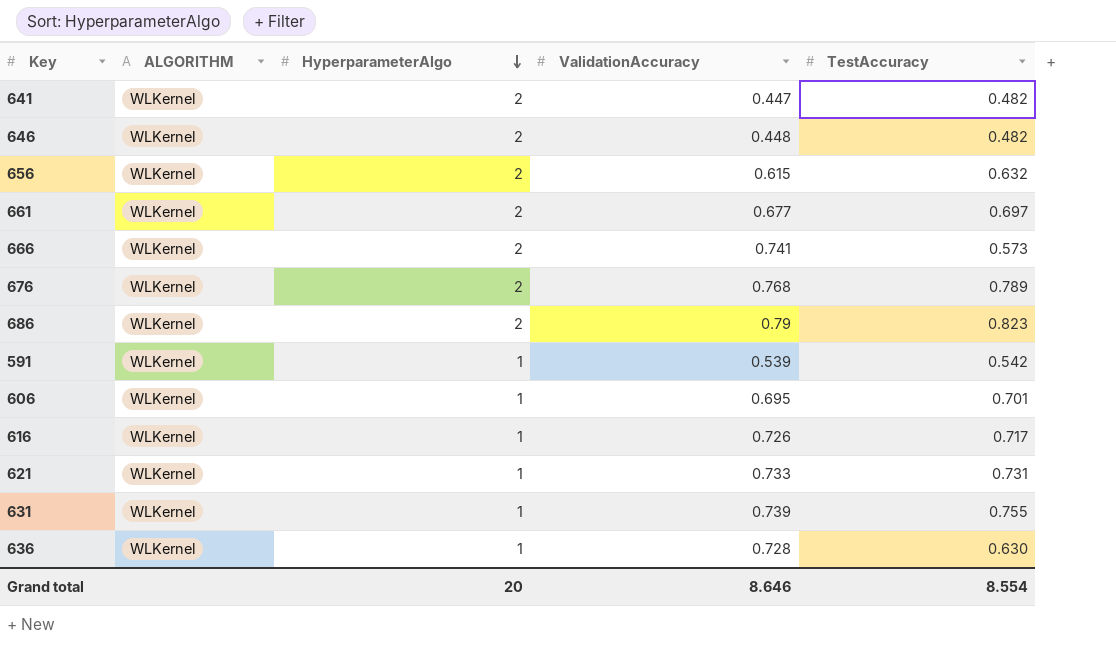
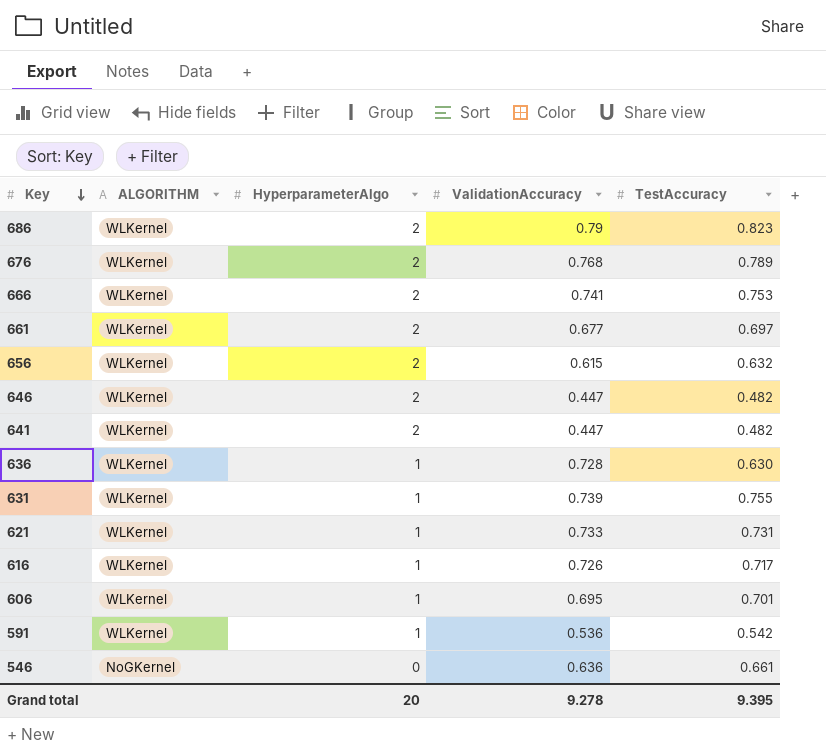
row order: HyperparameterAlgo descending -> Key descending
666 | TestAccuracy: 0.573 -> 0.753
646 | ValidationAccuracy: 0.448 -> 0.447
591 | ValidationAccuracy: 0.539 -> 0.536
row 546: none -> NoGKernel | 0 | 0.636 | 0.661
Grand total | ValidationAccuracy: 8.646 -> 9.278
Grand total | TestAccuracy: 8.554 -> 9.395

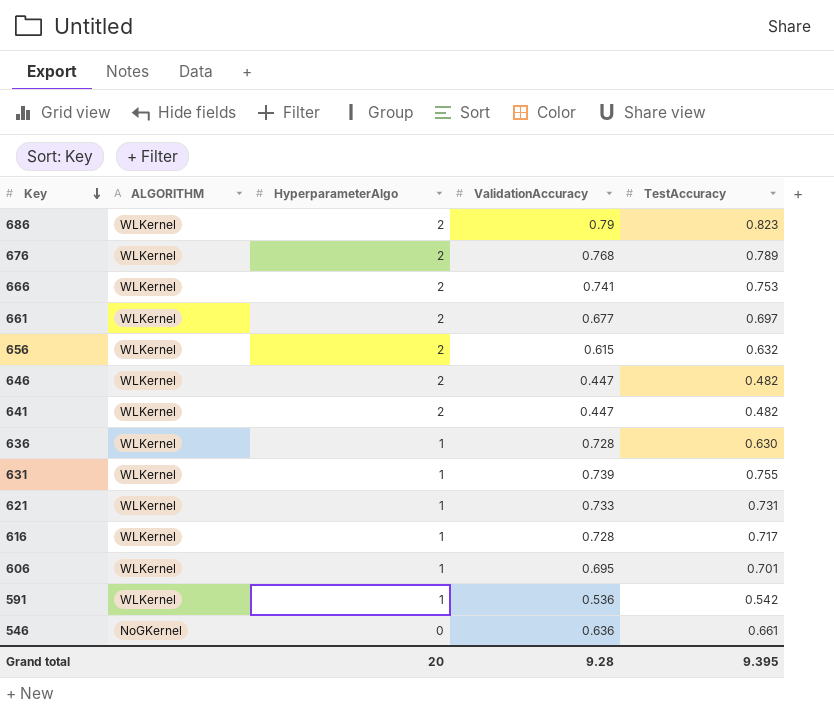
616 | ValidationAccuracy: 0.726 -> 0.728
Grand total | ValidationAccuracy: 9.278 -> 9.28

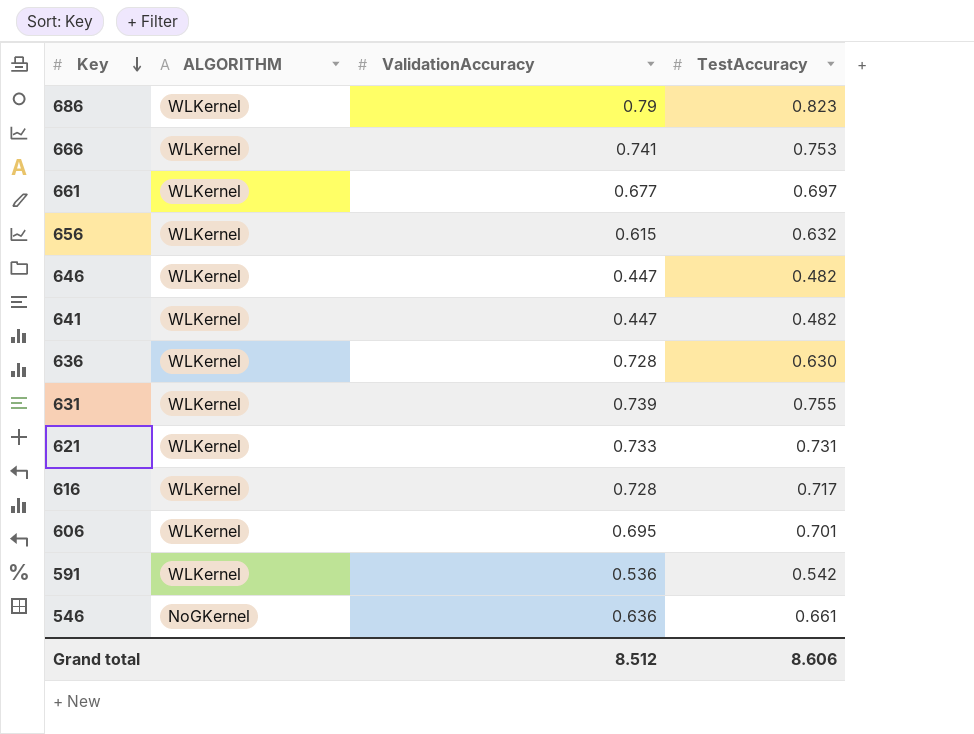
column HyperparameterAlgo | position: 3 -> none
row 676: WLKernel | 2 | 0.768 | 0.789 -> none
Grand total | ValidationAccuracy: 9.28 -> 8.512
Grand total | TestAccuracy: 9.395 -> 8.606

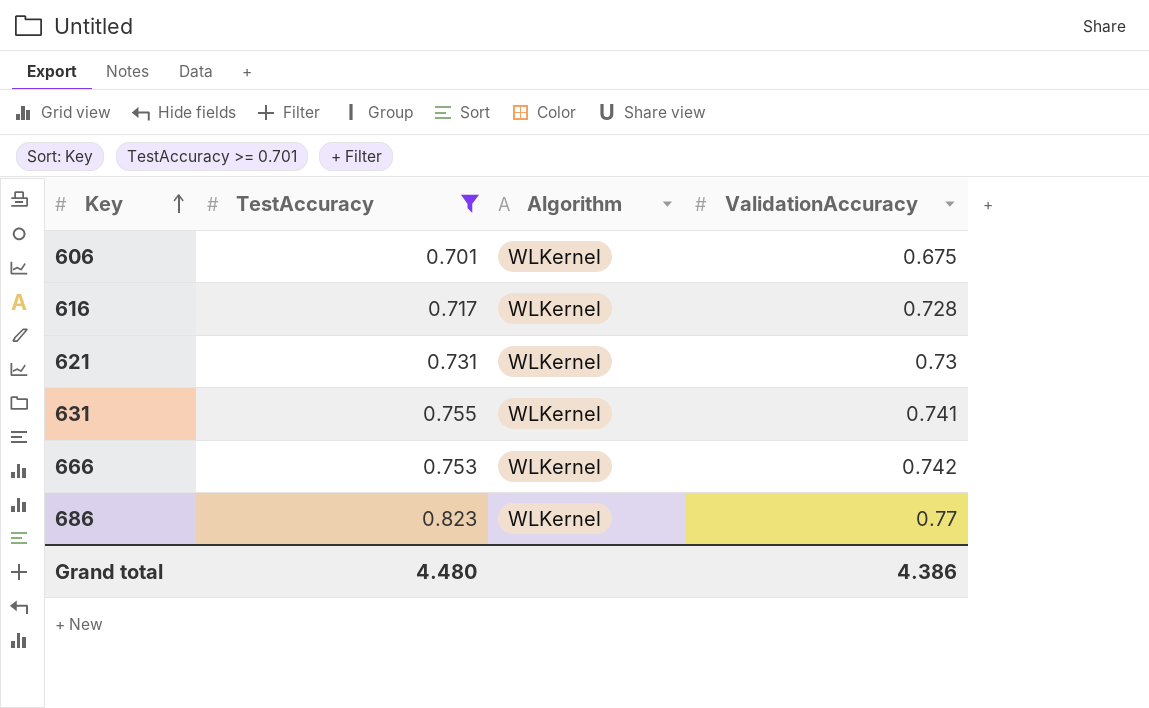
filter: none -> TestAccuracy >= 0.701
row order: Key descending -> Key ascending
column TestAccuracy | position: 4 -> 2
column name: ALGORITHM -> Algorithm
606 | ValidationAccuracy: 0.695 -> 0.675
621 | ValidationAccuracy: 0.733 -> 0.73
631 | ValidationAccuracy: 0.739 -> 0.741
666 | ValidationAccuracy: 0.741 -> 0.742
686 | ValidationAccuracy: 0.79 -> 0.77
Grand total | TestAccuracy: 8.606 -> 4.480
Grand total | ValidationAccuracy: 8.512 -> 4.386

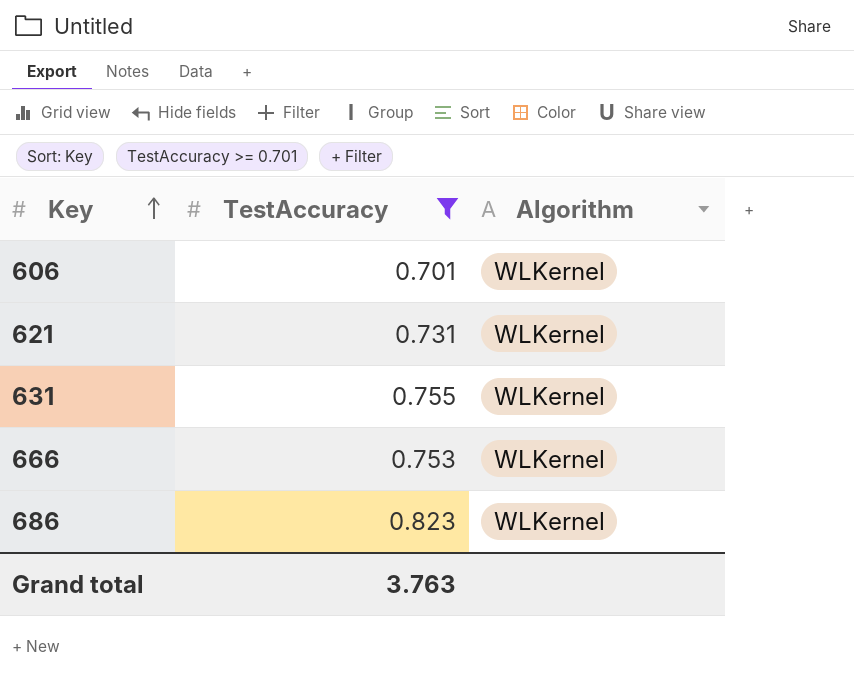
column ValidationAccuracy | position: 4 -> none
row 616: 0.717 | WLKernel | 0.728 -> none
Grand total | TestAccuracy: 4.480 -> 3.763

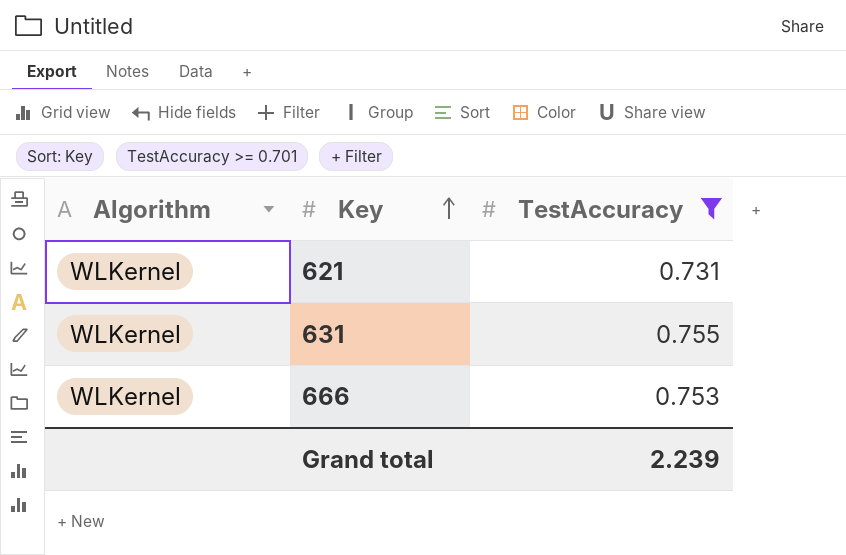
column Algorithm | position: 3 -> 1
row 606: 0.701 | WLKernel -> none
row 686: 0.823 | WLKernel -> none
Grand total | TestAccuracy: 3.763 -> 2.239

